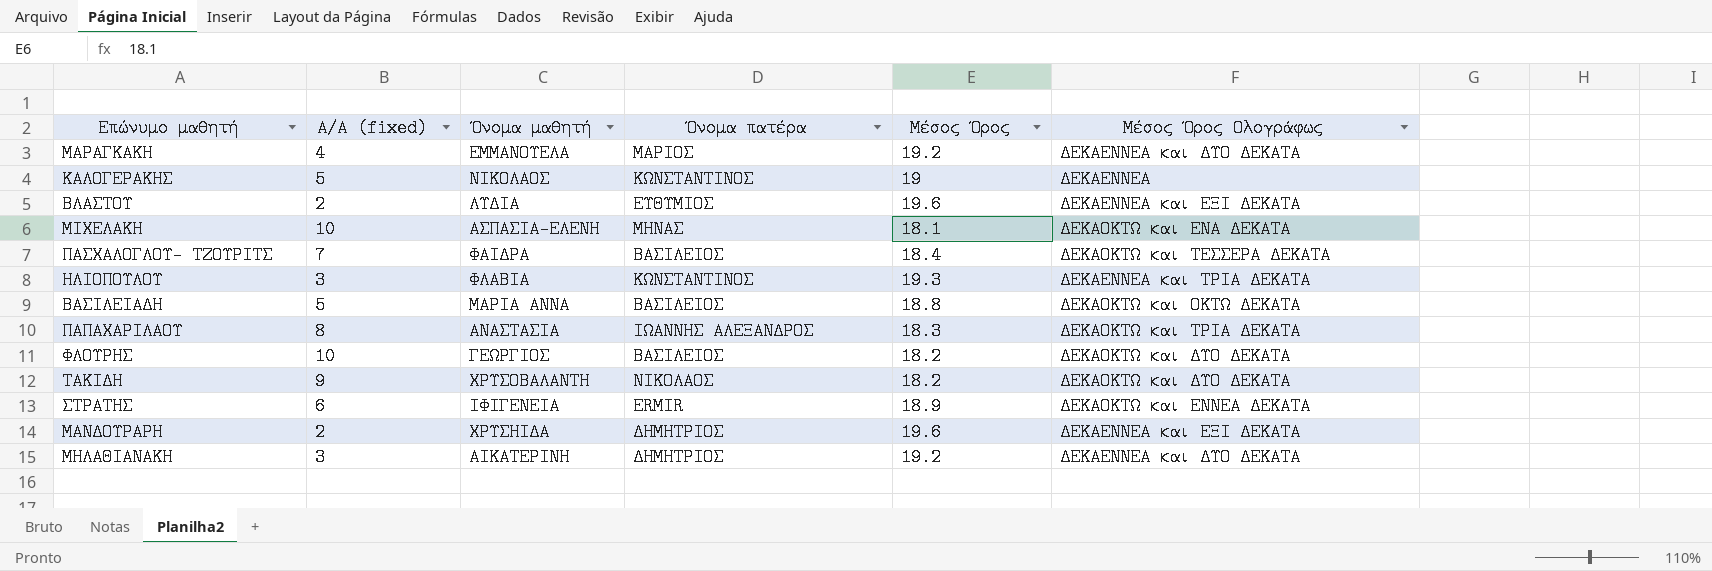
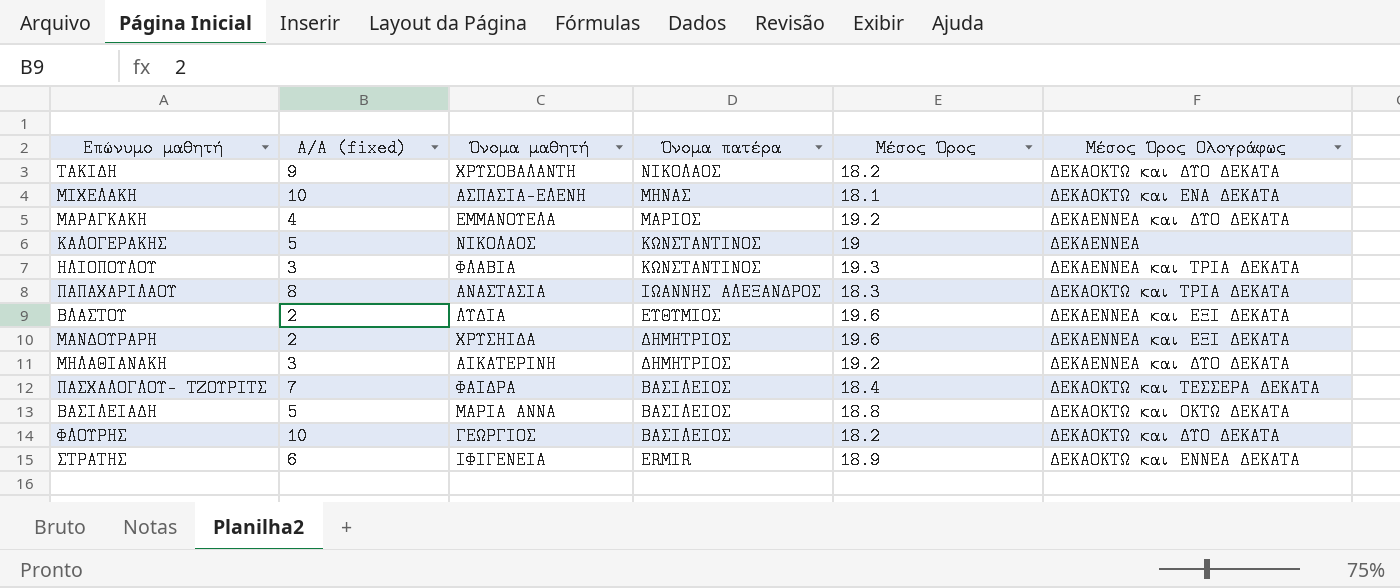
row order: none -> Όνομα πατέρα descending

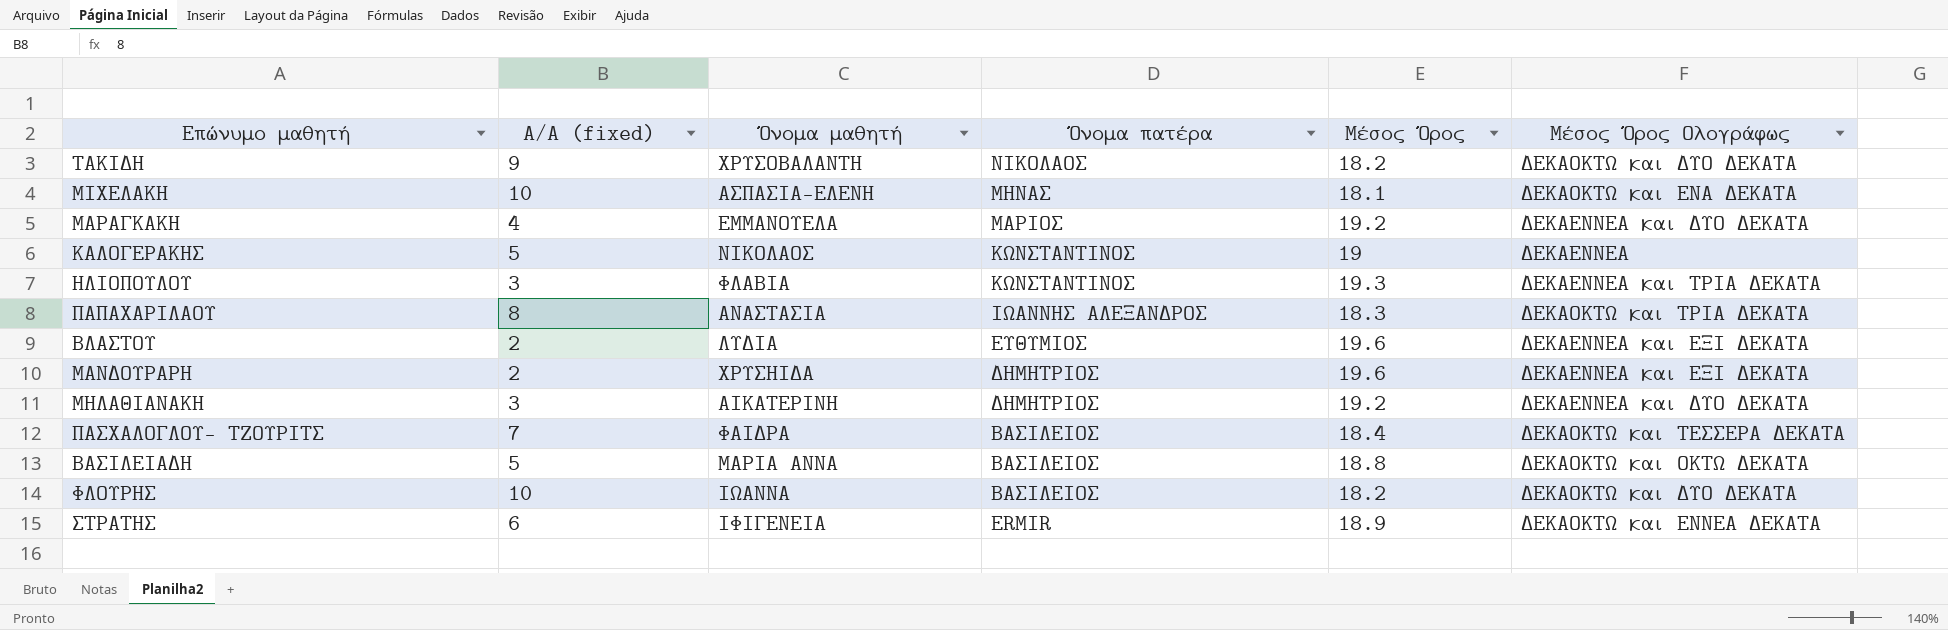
ΦΛΟΥΡΗΣ | Όνομα μαθητή: ΓΕΩΡΓΙΟΣ -> ΙΩΑΝΝΑ

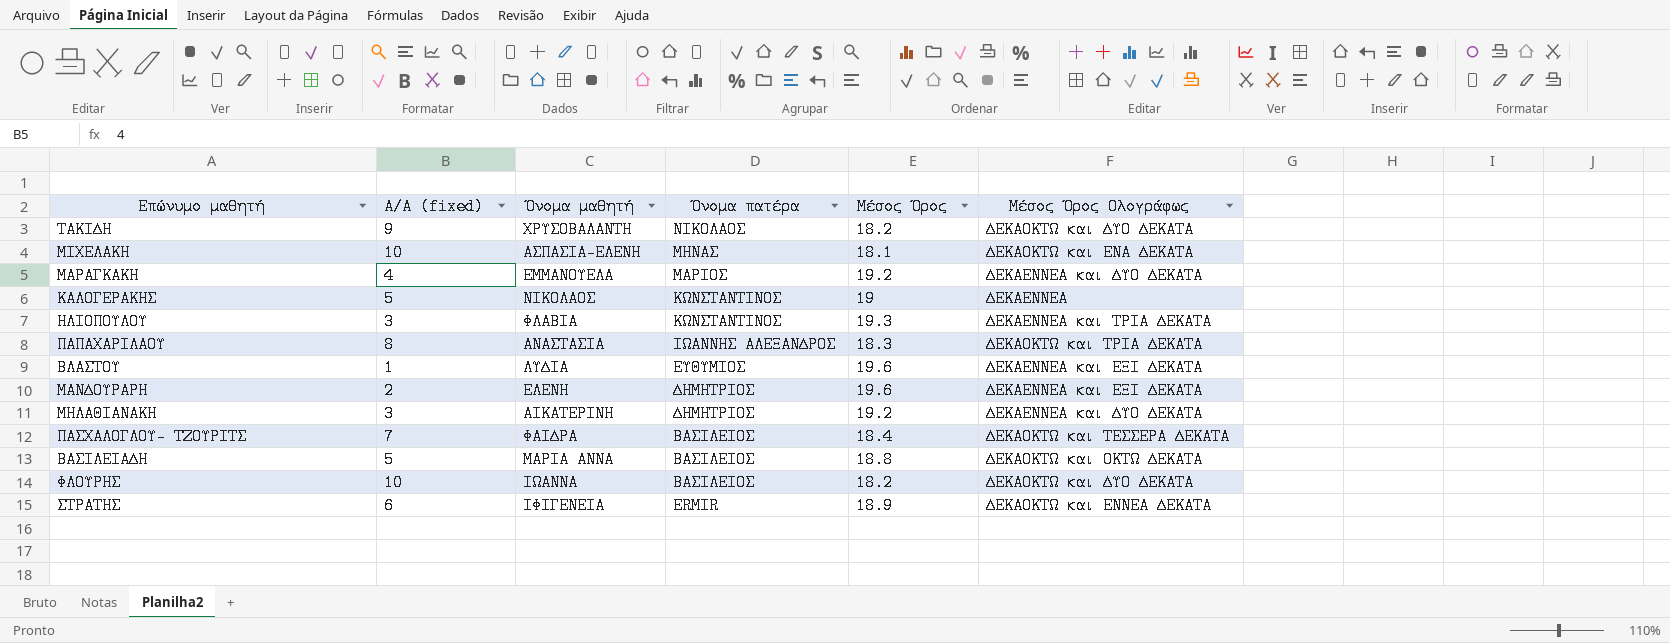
ΒΛΑΣΤΟΥ | Α/Α (fixed): 2 -> 1
ΜΑΝΔΟΥΡΑΡΗ | Όνομα μαθητή: ΧΡΥΣΗΙΔΑ -> ΕΛΕΝΗ

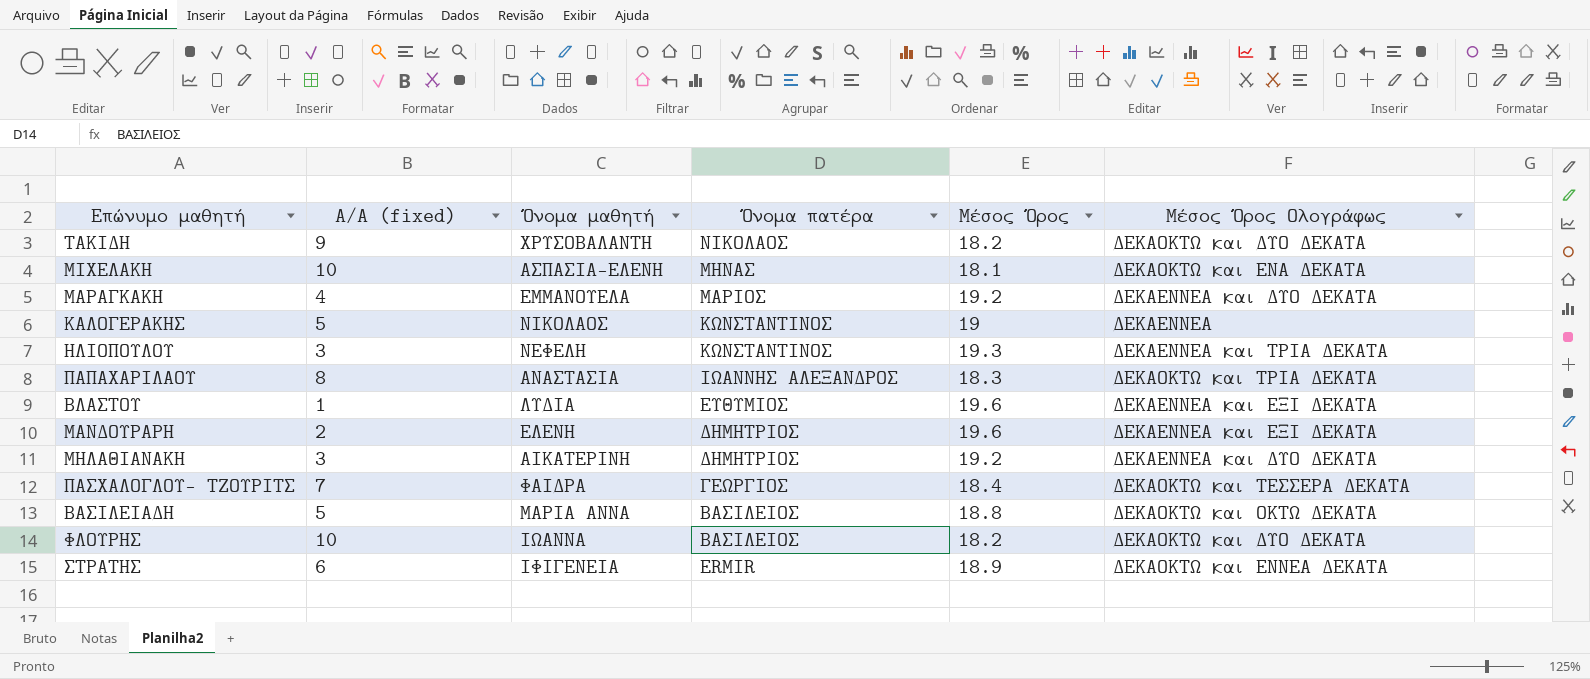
ΗΛΙΟΠΟΥΛΟΥ | Όνομα μαθητή: ΦΛΑΒΙΑ -> ΝΕΦΕΛΗ
ΠΑΣΧΑΛΟΓΛΟΥ- ΤΖΟΥΡΙΤΣ | Όνομα πατέρα: ΒΑΣΙΛΕΙΟΣ -> ΓΕΩΡΓΙΟΣ

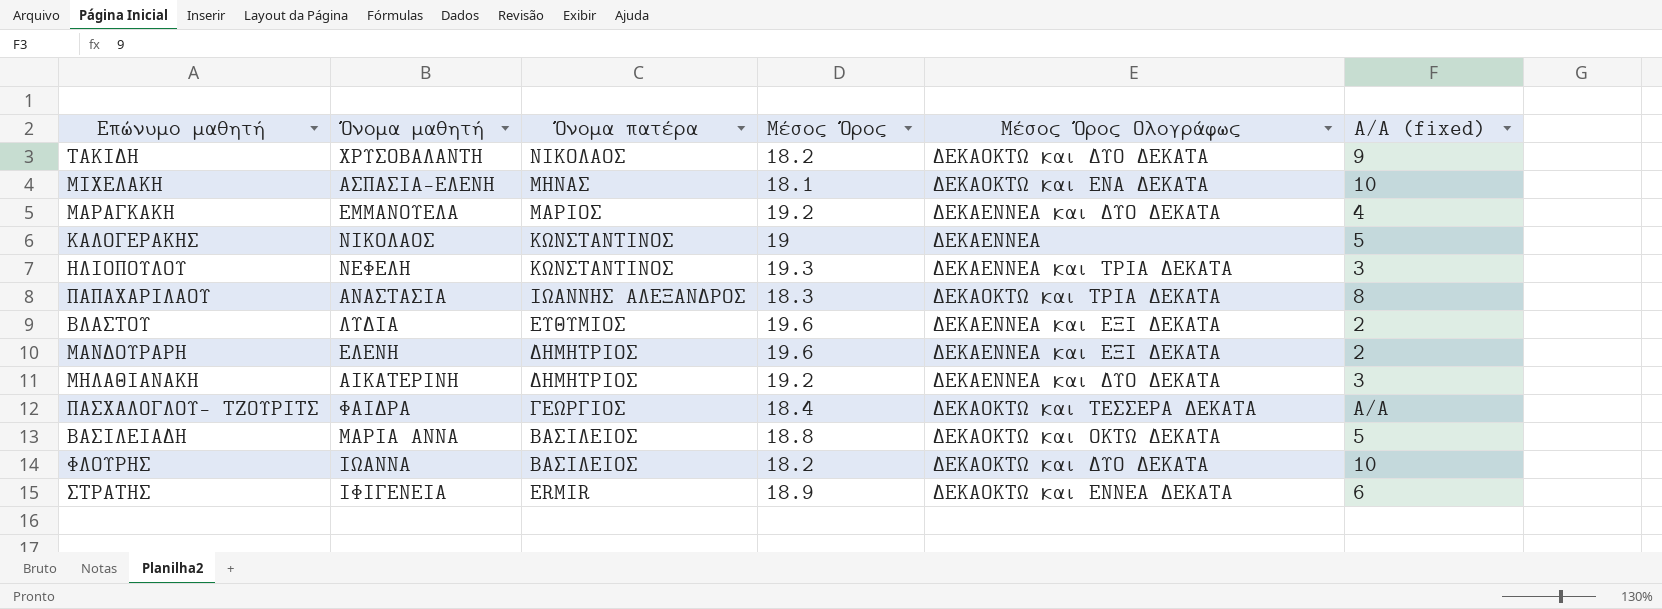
column Α/Α (fixed) | position: 2 -> 6
ΒΛΑΣΤΟΥ | Α/Α (fixed): 1 -> 2
ΠΑΣΧΑΛΟΓΛΟΥ- ΤΖΟΥΡΙΤΣ | Α/Α (fixed): 7 -> Α/Α

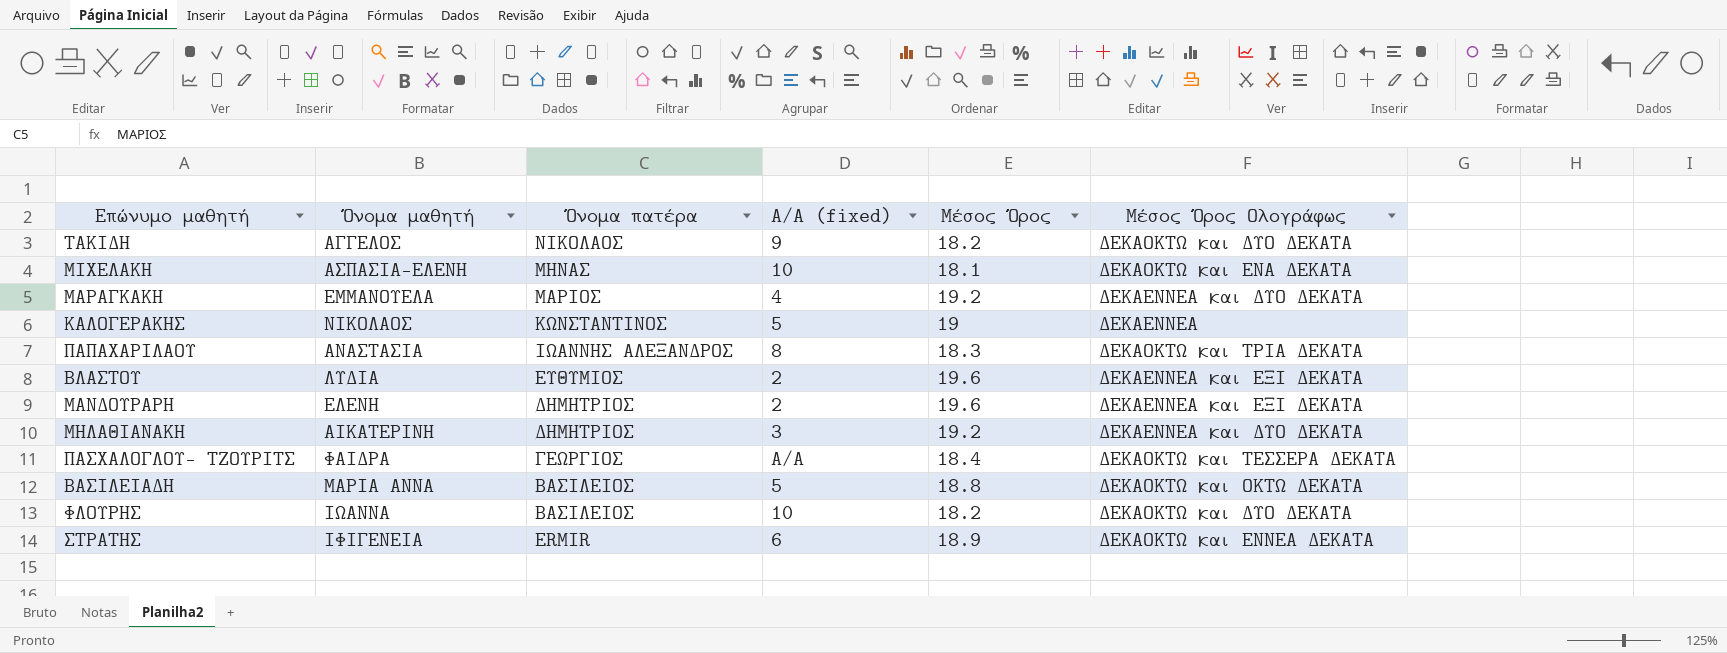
column Α/Α (fixed) | position: 6 -> 4
row ΗΛΙΟΠΟΥΛΟΥ: ΝΕΦΕΛΗ | ΚΩΝΣΤΑΝΤΙΝΟΣ | 19.3 | ΔΕΚΑΕΝΝΕΑ και ΤΡΙΑ ΔΕΚΑΤΑ | 3 -> none
ΤΑΚΙΔΗ | Όνομα μαθητή: ΧΡΥΣΟΒΑΛΑΝΤΗ -> ΑΓΓΕΛΟΣ

